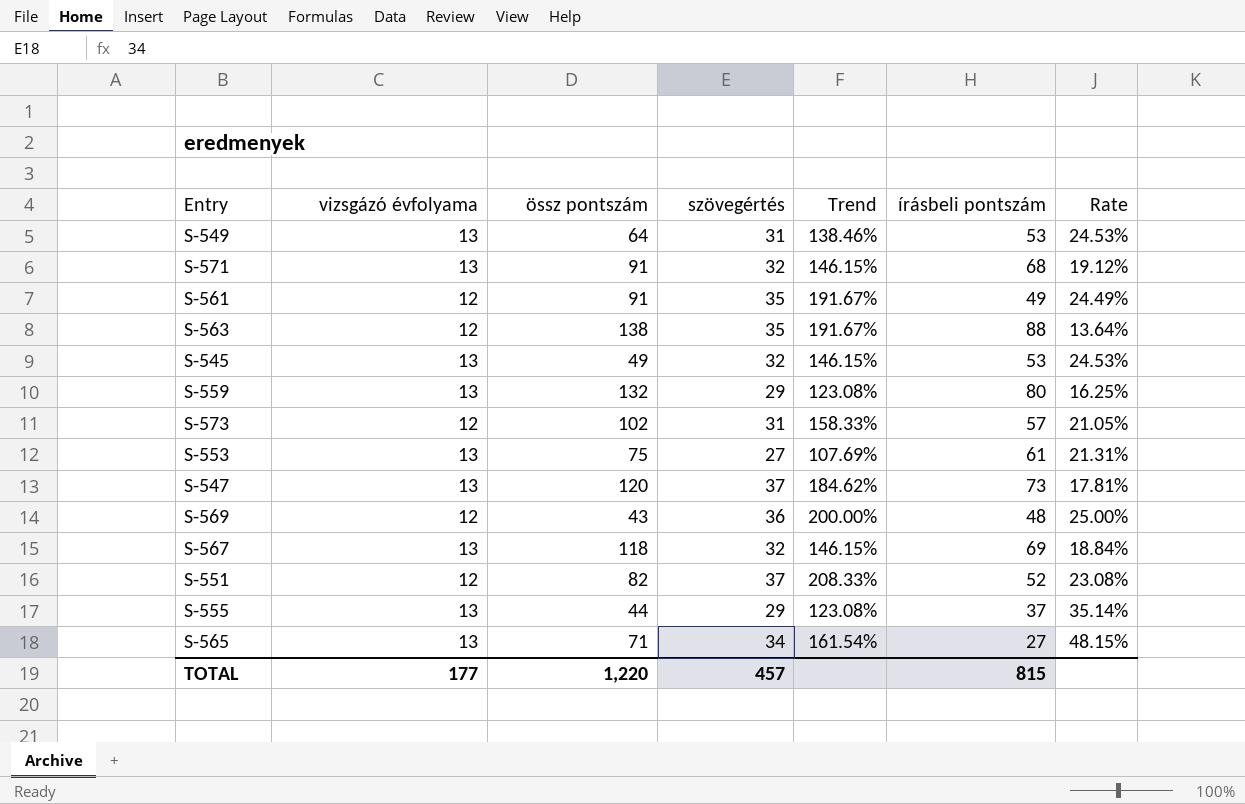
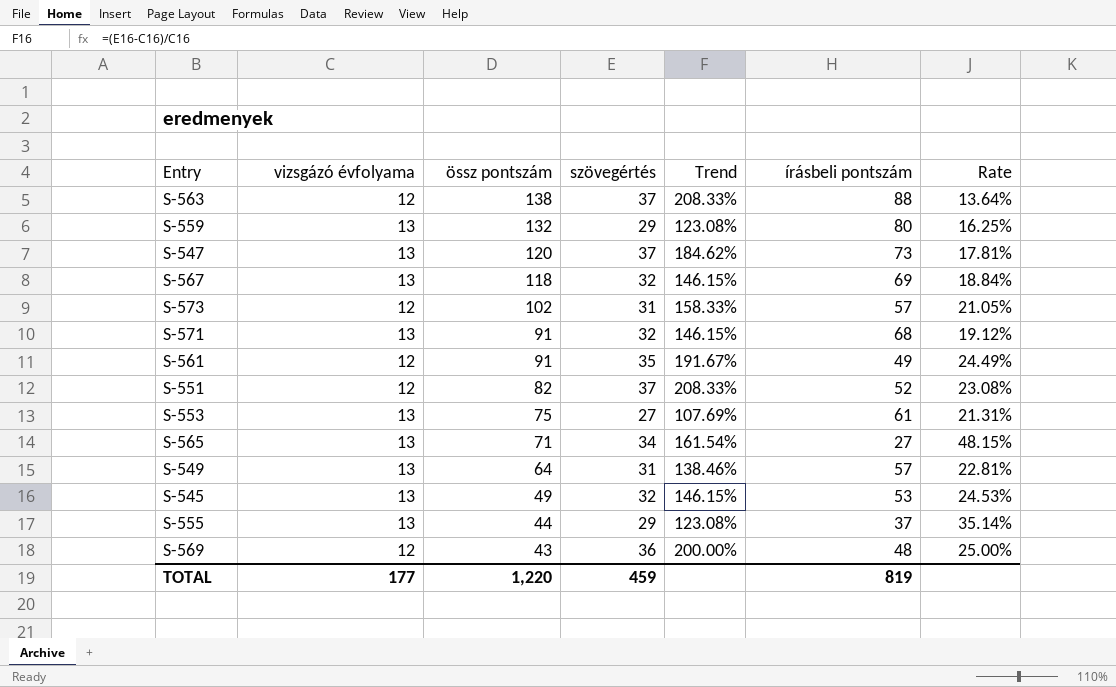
row order: none -> össz pontszám descending
S-563 | szövegértés: 35 -> 37
S-563 | Trend: 191.67% -> 208.33%
S-549 | írásbeli pontszám: 53 -> 57
S-549 | Rate: 24.53% -> 22.81%
TOTAL | szövegértés: 457 -> 459
TOTAL | írásbeli pontszám: 815 -> 819

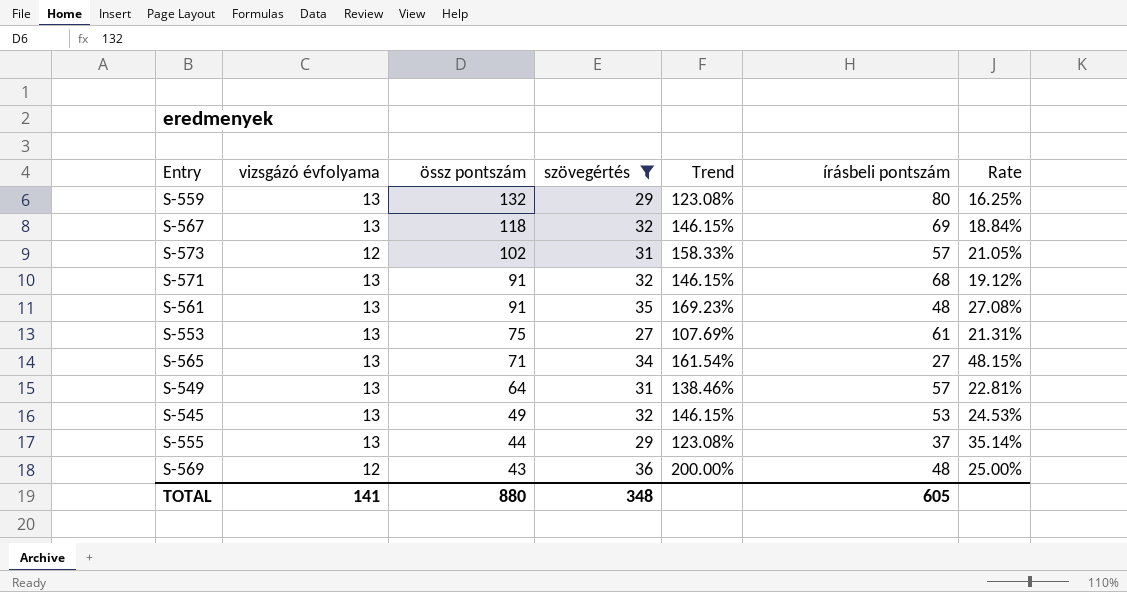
filter: none -> szövegértés != 37
S-561 | vizsgázó évfolyama: 12 -> 13
S-561 | Trend: 191.67% -> 169.23%
S-561 | írásbeli pontszám: 49 -> 48
S-561 | Rate: 24.49% -> 27.08%
TOTAL | vizsgázó évfolyama: 177 -> 141
TOTAL | össz pontszám: 1,220 -> 880
TOTAL | szövegértés: 459 -> 348
TOTAL | írásbeli pontszám: 819 -> 605

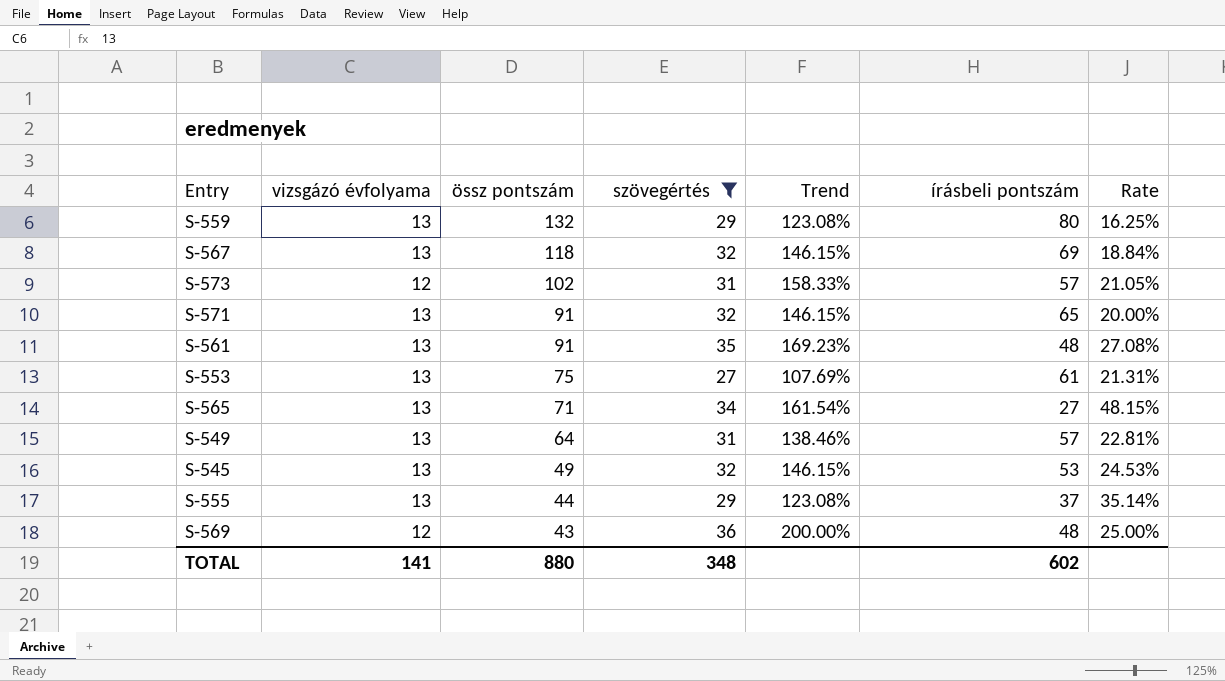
S-571 | írásbeli pontszám: 68 -> 65
S-571 | Rate: 19.12% -> 20.00%
TOTAL | írásbeli pontszám: 605 -> 602

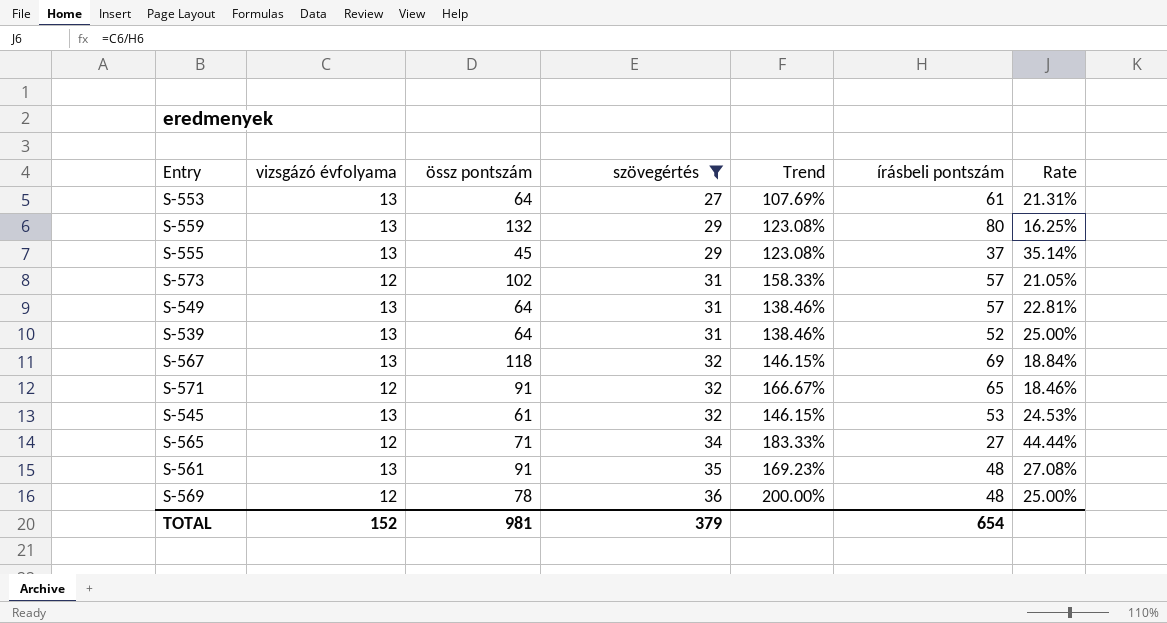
row order: össz pontszám descending -> szövegértés ascending
S-553 | össz pontszám: 75 -> 64
S-555 | össz pontszám: 44 -> 45
row S-539: none -> 13 | 64 | 31 | 138.46% | 52 | 25.00%
S-571 | vizsgázó évfolyama: 13 -> 12
S-571 | Trend: 146.15% -> 166.67%
S-571 | Rate: 20.00% -> 18.46%
S-545 | össz pontszám: 49 -> 61
S-565 | vizsgázó évfolyama: 13 -> 12
S-565 | Trend: 161.54% -> 183.33%
S-565 | Rate: 48.15% -> 44.44%
S-569 | össz pontszám: 43 -> 78
TOTAL | vizsgázó évfolyama: 141 -> 152
TOTAL | össz pontszám: 880 -> 981
TOTAL | szövegértés: 348 -> 379
TOTAL | írásbeli pontszám: 602 -> 654

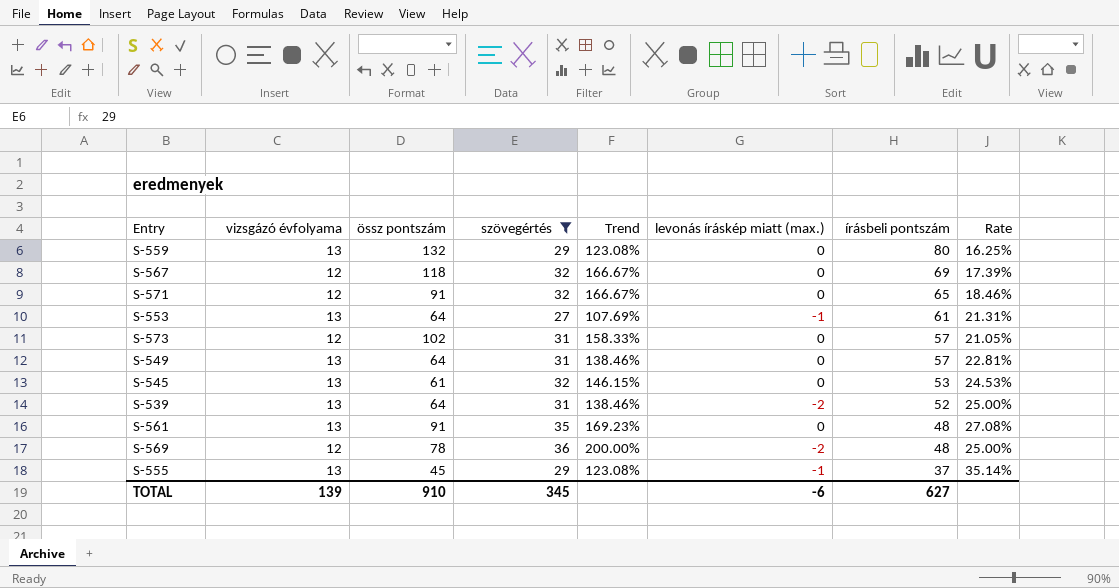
row order: szövegértés ascending -> írásbeli pontszám descending
column levonás íráskép miatt (max.) | position: none -> 6
row S-565: 12 | 71 | 34 | 183.33% | 27 | 44.44% -> none
S-567 | vizsgázó évfolyama: 13 -> 12
S-567 | Trend: 146.15% -> 166.67%
S-567 | Rate: 18.84% -> 17.39%
TOTAL | vizsgázó évfolyama: 152 -> 139
TOTAL | össz pontszám: 981 -> 910
TOTAL | szövegértés: 379 -> 345
TOTAL | írásbeli pontszám: 654 -> 627

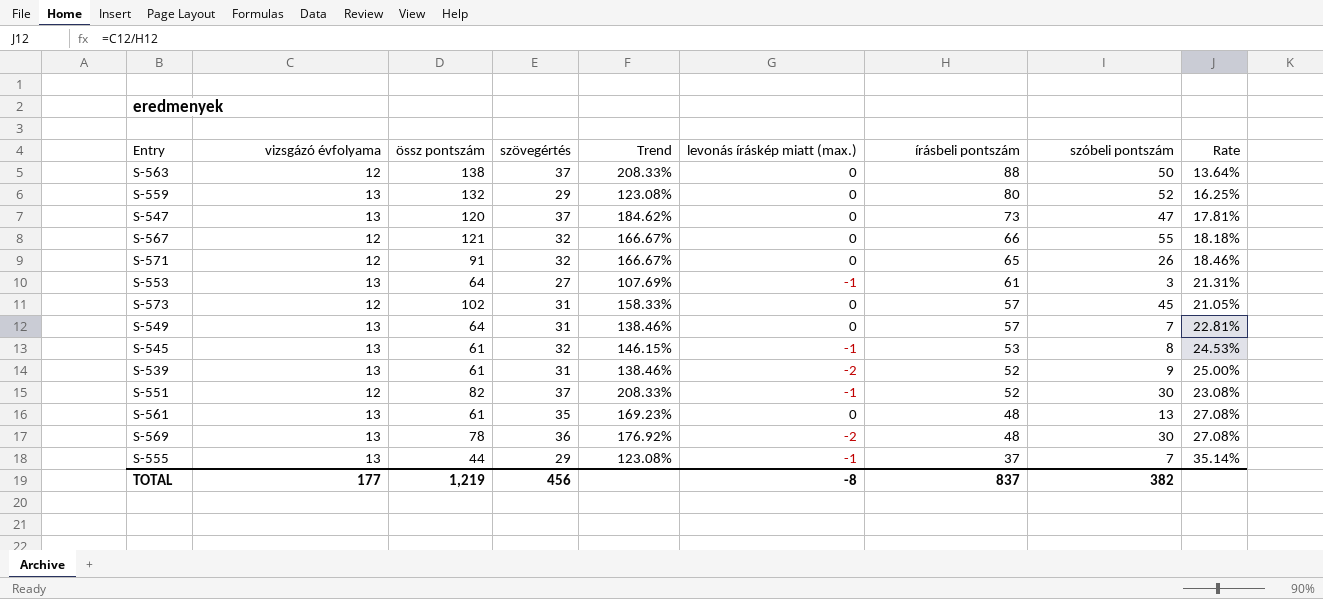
filter: szövegértés != 37 -> none
column szóbeli pontszám | formula: none -> [össz pontszám] - [írásbeli pontszám]
S-567 | össz pontszám: 118 -> 121
S-567 | írásbeli pontszám: 69 -> 66
S-567 | Rate: 17.39% -> 18.18%
S-545 | levonás íráskép miatt (max.): 0 -> -1
S-539 | össz pontszám: 64 -> 61
S-561 | össz pontszám: 91 -> 61
S-569 | vizsgázó évfolyama: 12 -> 13
S-569 | Trend: 200.00% -> 176.92%
S-569 | Rate: 25.00% -> 27.08%
S-555 | össz pontszám: 45 -> 44
TOTAL | vizsgázó évfolyama: 139 -> 177
TOTAL | össz pontszám: 910 -> 1,219
TOTAL | szövegértés: 345 -> 456
TOTAL | levonás íráskép miatt (max.): -6 -> -8
TOTAL | írásbeli pontszám: 627 -> 837

